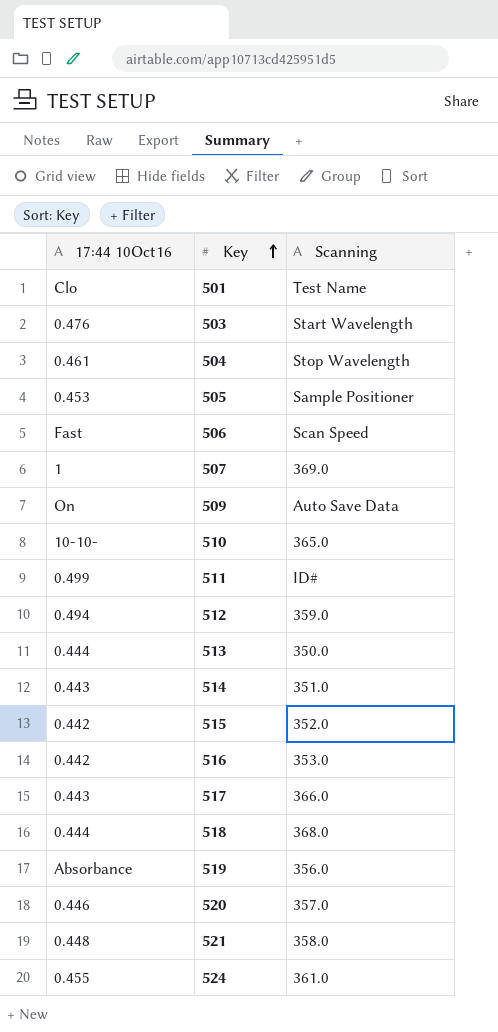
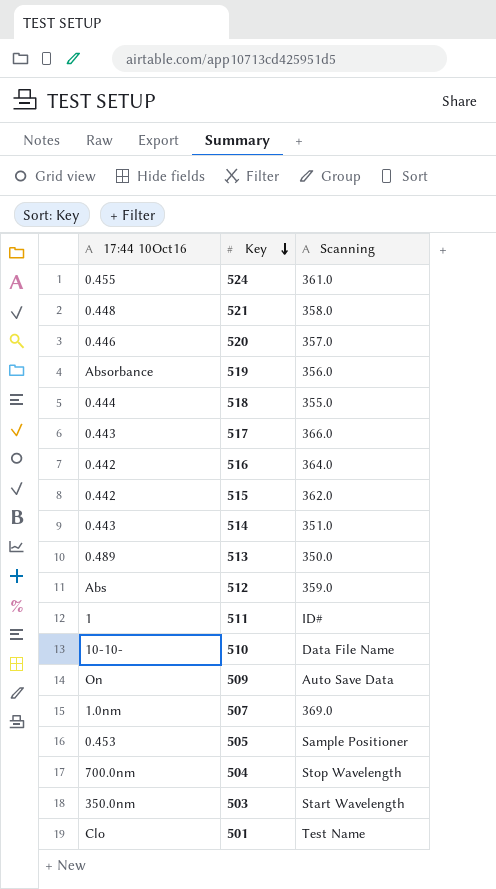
row order: Key ascending -> Key descending
row 506: Fast | Scan Speed -> none
518 | Scanning: 368.0 -> 355.0
516 | Scanning: 353.0 -> 364.0
515 | Scanning: 352.0 -> 362.0
513 | 17:44 10Oct16: 0.444 -> 0.489
512 | 17:44 10Oct16: 0.494 -> Abs
511 | 17:44 10Oct16: 0.499 -> 1
510 | Scanning: 365.0 -> Data File Name
507 | 17:44 10Oct16: 1 -> 1.0nm
504 | 17:44 10Oct16: 0.461 -> 700.0nm
503 | 17:44 10Oct16: 0.476 -> 350.0nm

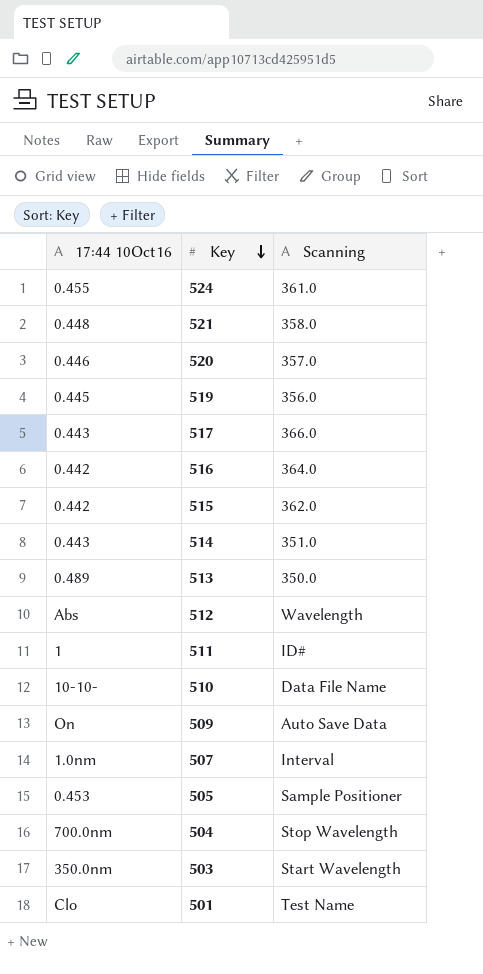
row 518: 0.444 | 355.0 -> none
519 | 17:44 10Oct16: Absorbance -> 0.445
512 | Scanning: 359.0 -> Wavelength
507 | Scanning: 369.0 -> Interval

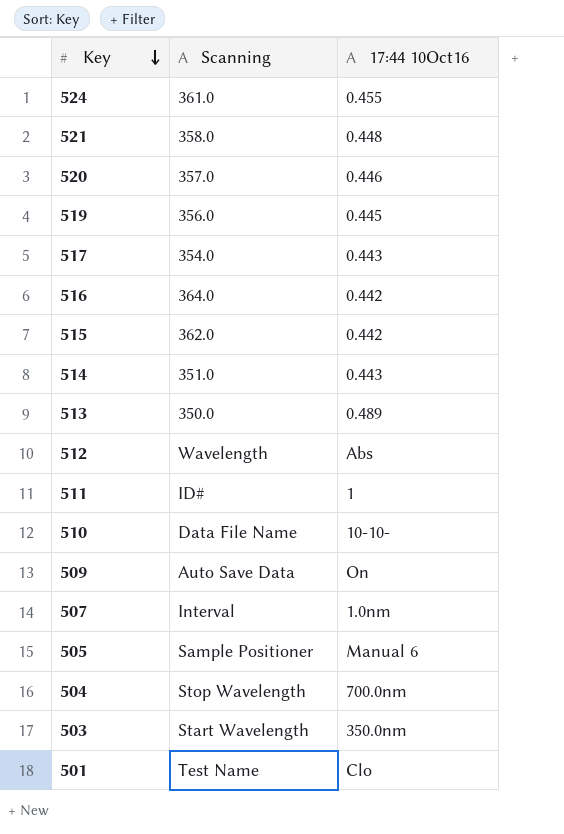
column 17:44 10Oct16 | position: 1 -> 3
517 | Scanning: 366.0 -> 354.0
505 | 17:44 10Oct16: 0.453 -> Manual 6

